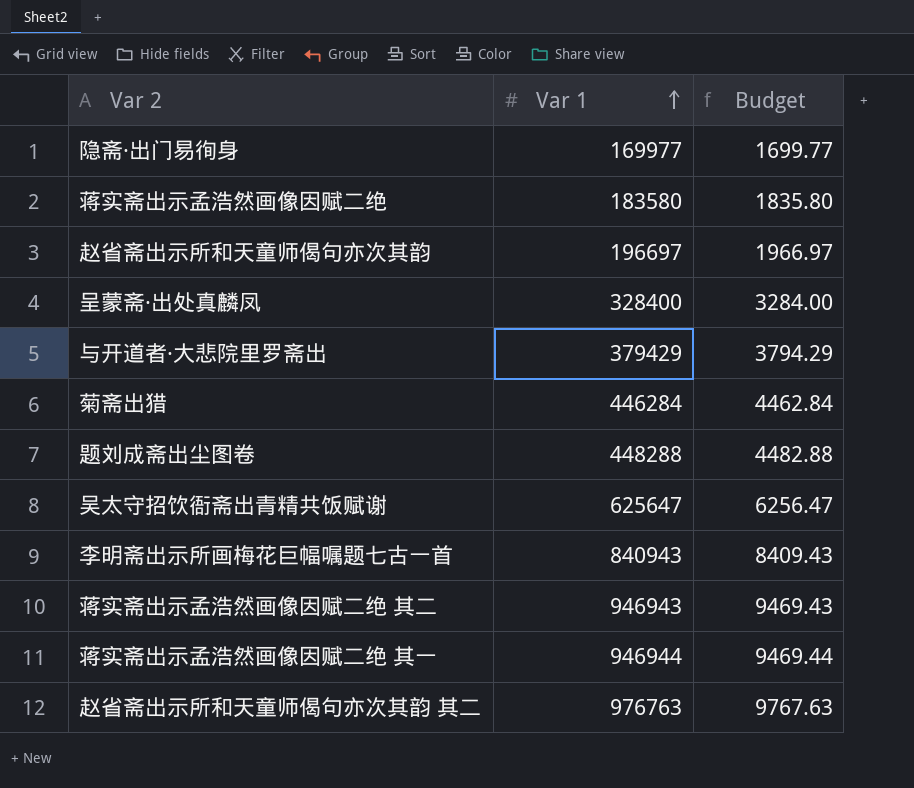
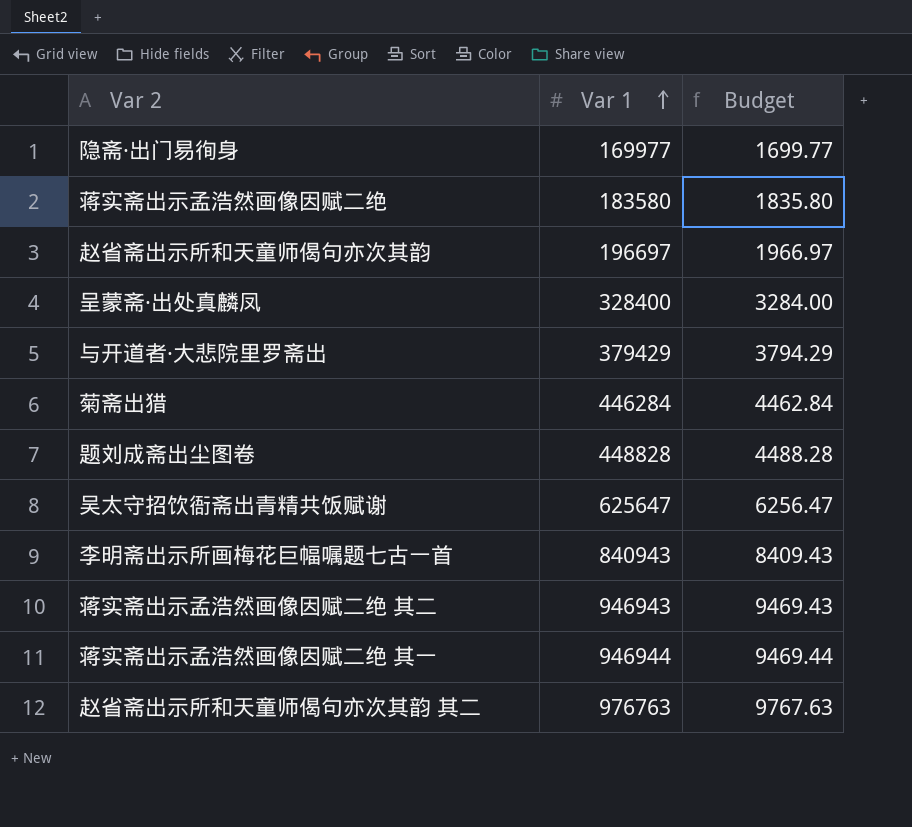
题刘成斋出尘图卷 | Var 1: 448288 -> 448828
题刘成斋出尘图卷 | Budget: 4482.88 -> 4488.28

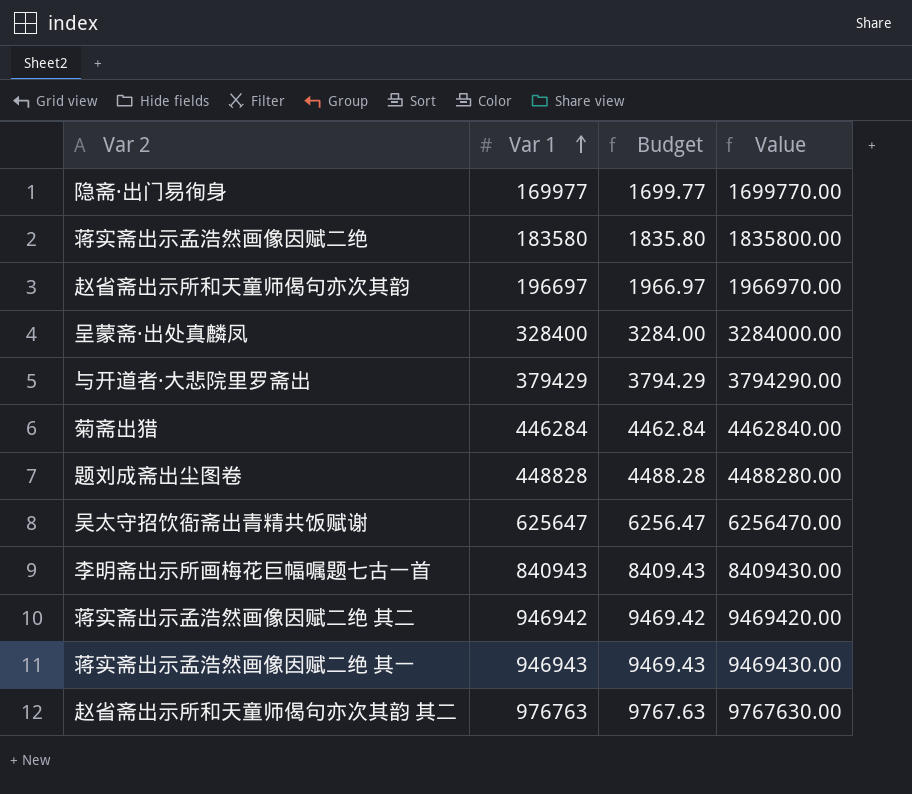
column Value | formula: none -> [Var 1] * 10
蒋实斋出示孟浩然画像因赋二绝 其二 | Var 1: 946943 -> 946942
蒋实斋出示孟浩然画像因赋二绝 其二 | Budget: 9469.43 -> 9469.42
蒋实斋出示孟浩然画像因赋二绝 其一 | Var 1: 946944 -> 946943
蒋实斋出示孟浩然画像因赋二绝 其一 | Budget: 9469.44 -> 9469.43

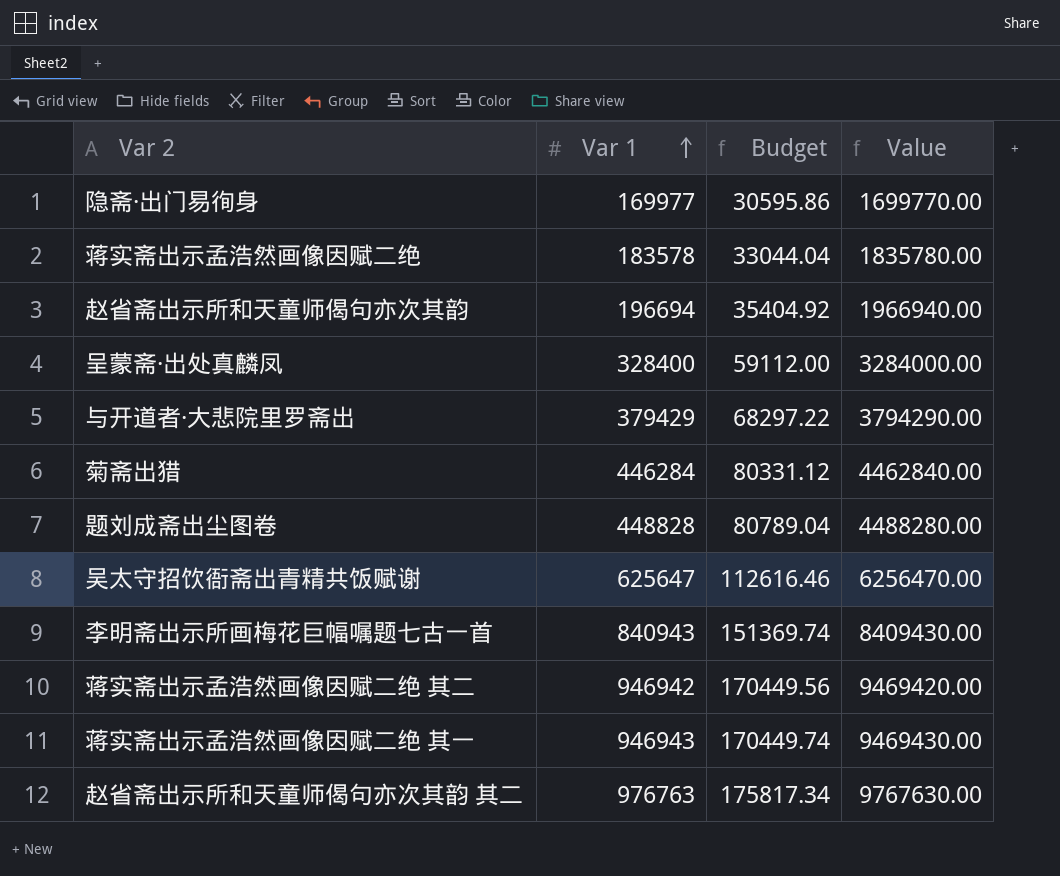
column Budget | formula: [Var 1] * 0.01 -> [Var 1] * 0.18
蒋实斋出示孟浩然画像因赋二绝 | Var 1: 183580 -> 183578
蒋实斋出示孟浩然画像因赋二绝 | Value: 1835800.00 -> 1835780.00
赵省斋出示所和天童师偈句亦次其韵 | Var 1: 196697 -> 196694
赵省斋出示所和天童师偈句亦次其韵 | Value: 1966970.00 -> 1966940.00

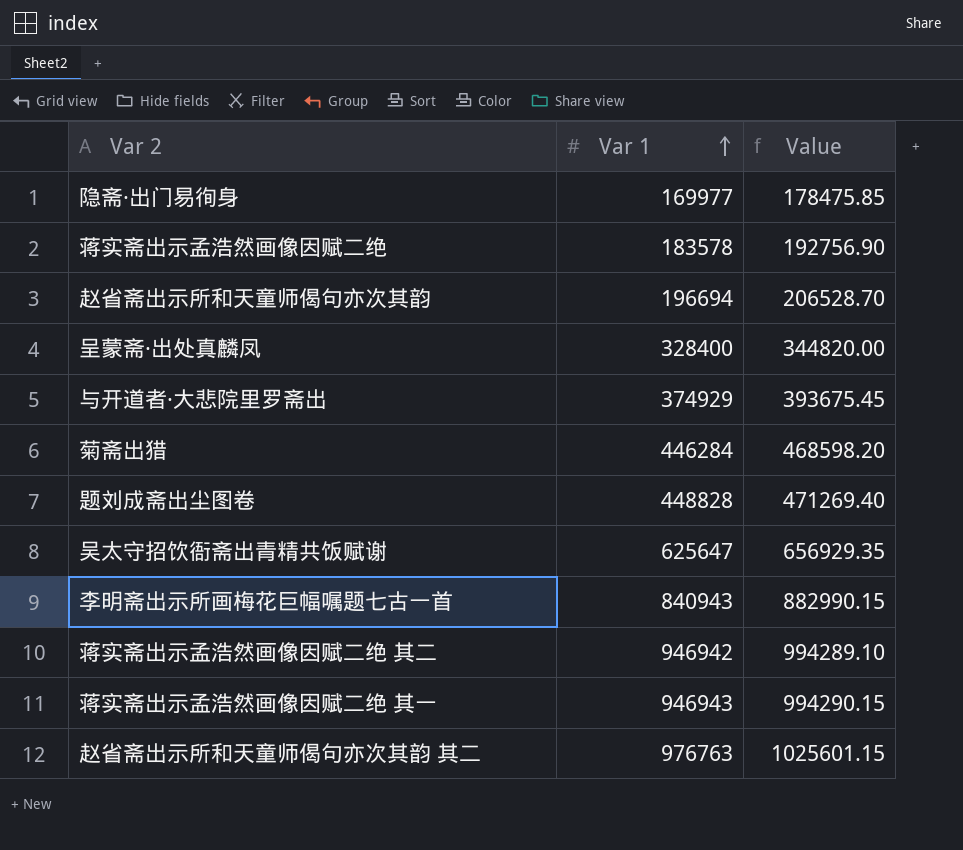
column Budget | formula: [Var 1] * 0.18 -> none
column Value | formula: [Var 1] * 10 -> [Var 1] * 1.05
与开道者·大悲院里罗斋出 | Var 1: 379429 -> 374929

